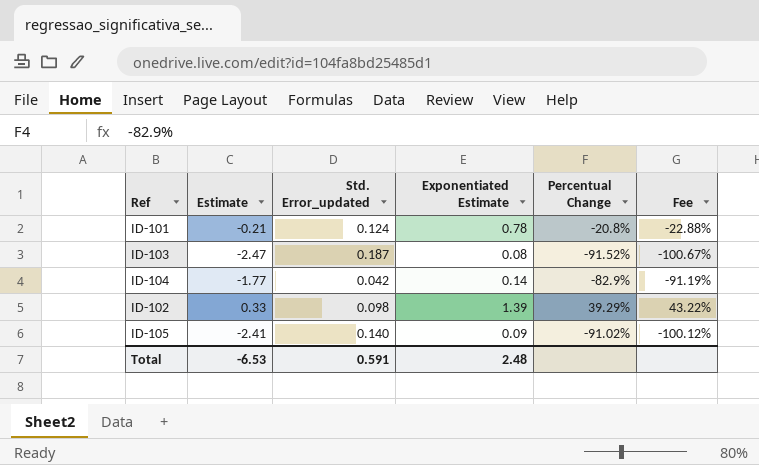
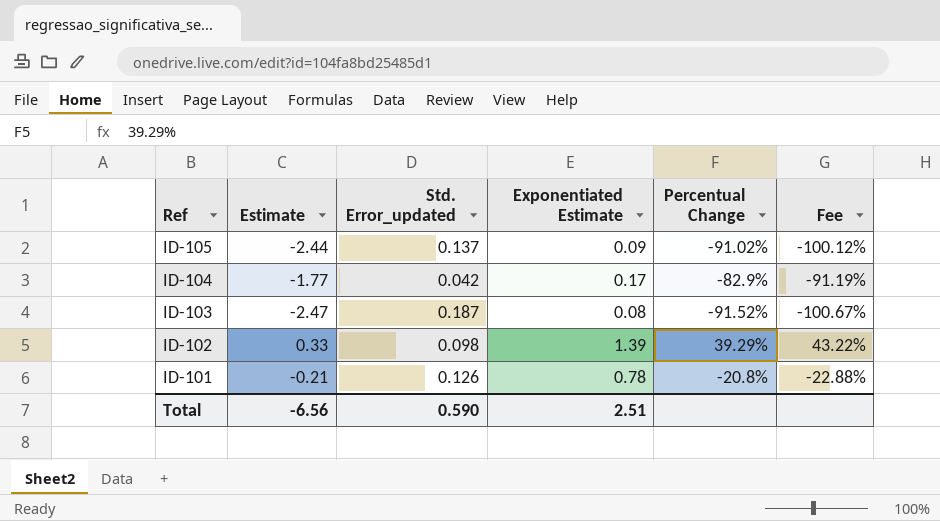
row order: none -> Ref descending
ID-105 | Estimate: -2.41 -> -2.44
ID-105 | Std. Error_updated: 0.140 -> 0.137
ID-104 | Exponentiated Estimate: 0.14 -> 0.17
ID-101 | Std. Error_updated: 0.124 -> 0.126
Total | Estimate: -6.53 -> -6.56
Total | Std. Error_updated: 0.591 -> 0.590
Total | Exponentiated Estimate: 2.48 -> 2.51

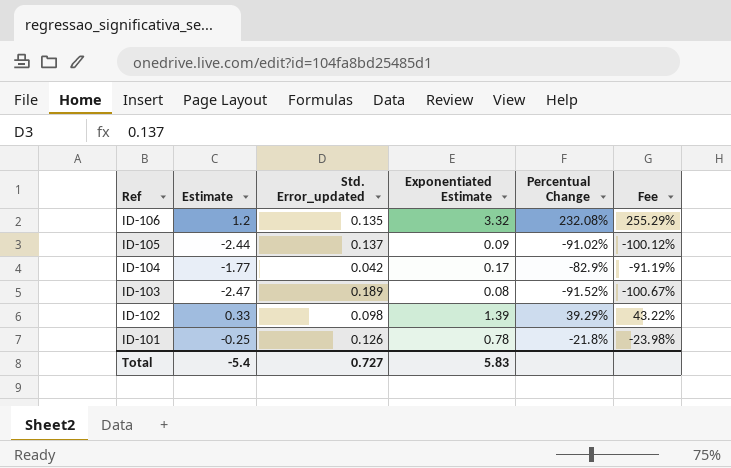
row ID-106: none -> 1.2 | 0.135 | 3.32 | 232.08% | 255.29%
ID-103 | Std. Error_updated: 0.187 -> 0.189
ID-101 | Estimate: -0.21 -> -0.25
ID-101 | Percentual Change: -20.8% -> -21.8%
ID-101 | Fee: -22.88% -> -23.98%
Total | Estimate: -6.56 -> -5.4
Total | Std. Error_updated: 0.590 -> 0.727
Total | Exponentiated Estimate: 2.51 -> 5.83

